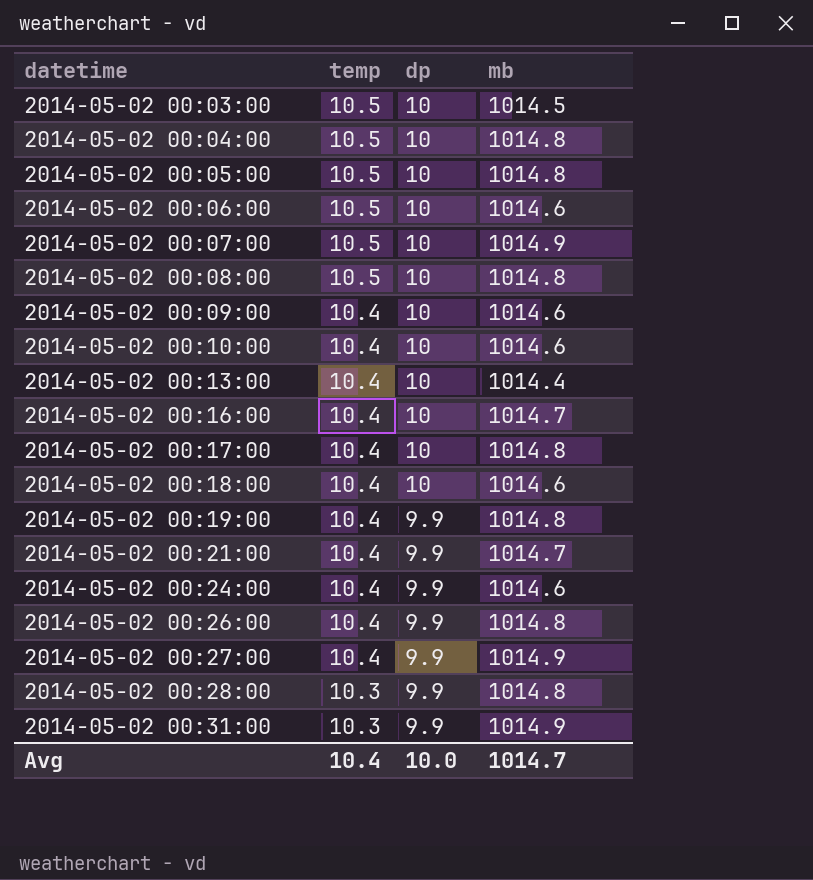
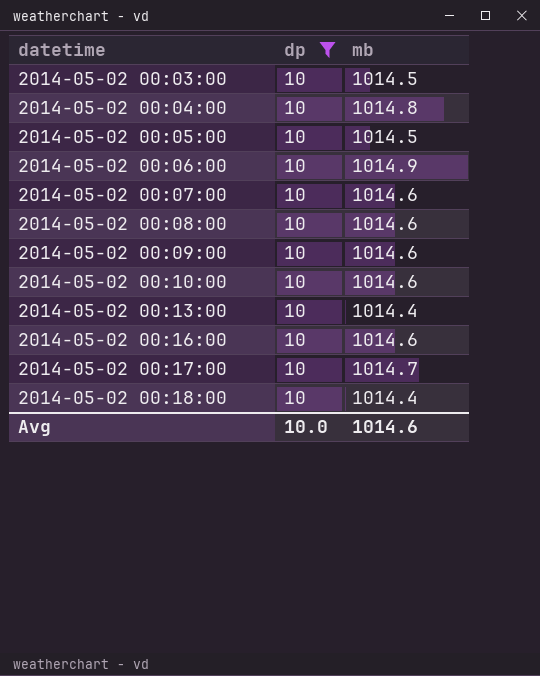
filter: none -> dp = 10
column temp | position: 2 -> none
2014-05-02 00:05:00 | mb: 1014.8 -> 1014.5
2014-05-02 00:06:00 | mb: 1014.6 -> 1014.9
2014-05-02 00:07:00 | mb: 1014.9 -> 1014.6
2014-05-02 00:08:00 | mb: 1014.8 -> 1014.6
2014-05-02 00:16:00 | mb: 1014.7 -> 1014.6
2014-05-02 00:17:00 | mb: 1014.8 -> 1014.7
2014-05-02 00:18:00 | mb: 1014.6 -> 1014.4
Avg | mb: 1014.7 -> 1014.6

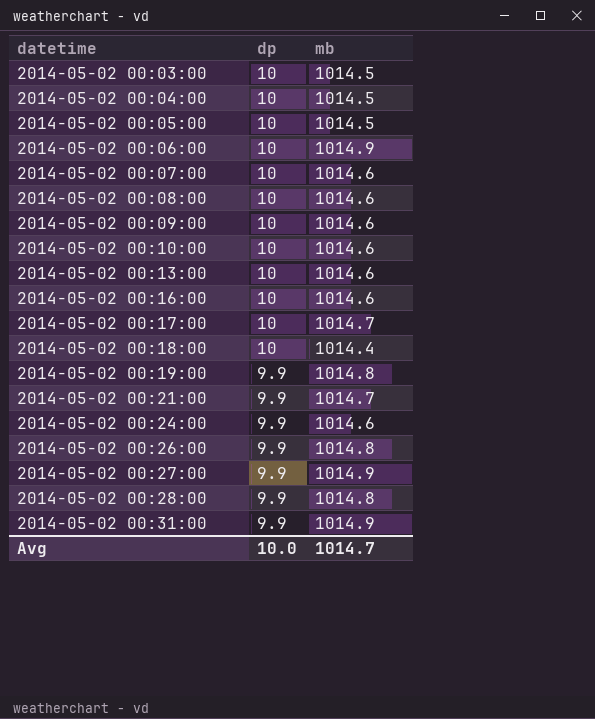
filter: dp = 10 -> none
2014-05-02 00:04:00 | mb: 1014.8 -> 1014.5
2014-05-02 00:13:00 | mb: 1014.4 -> 1014.6
Avg | mb: 1014.6 -> 1014.7

